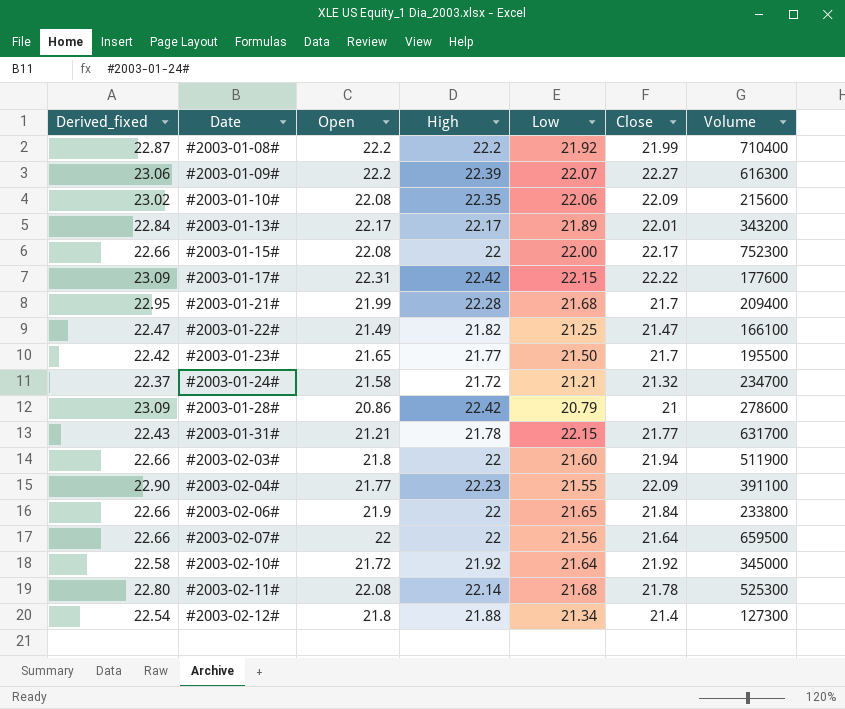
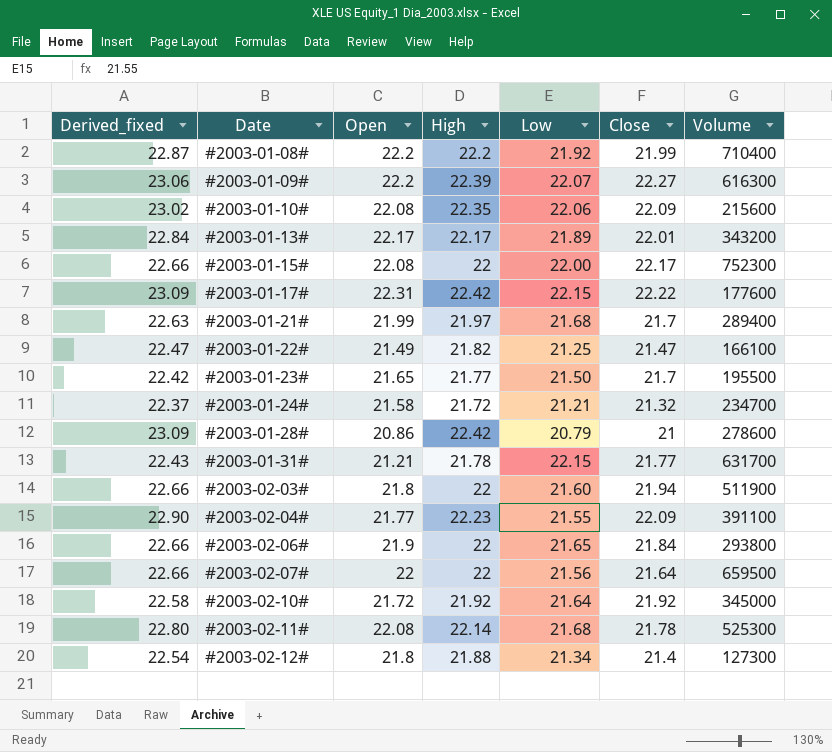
#2003-01-21# | Derived_fixed: 22.95 -> 22.63
#2003-01-21# | High: 22.28 -> 21.97
#2003-01-21# | Volume: 209400 -> 289400
#2003-02-06# | Volume: 233800 -> 293800

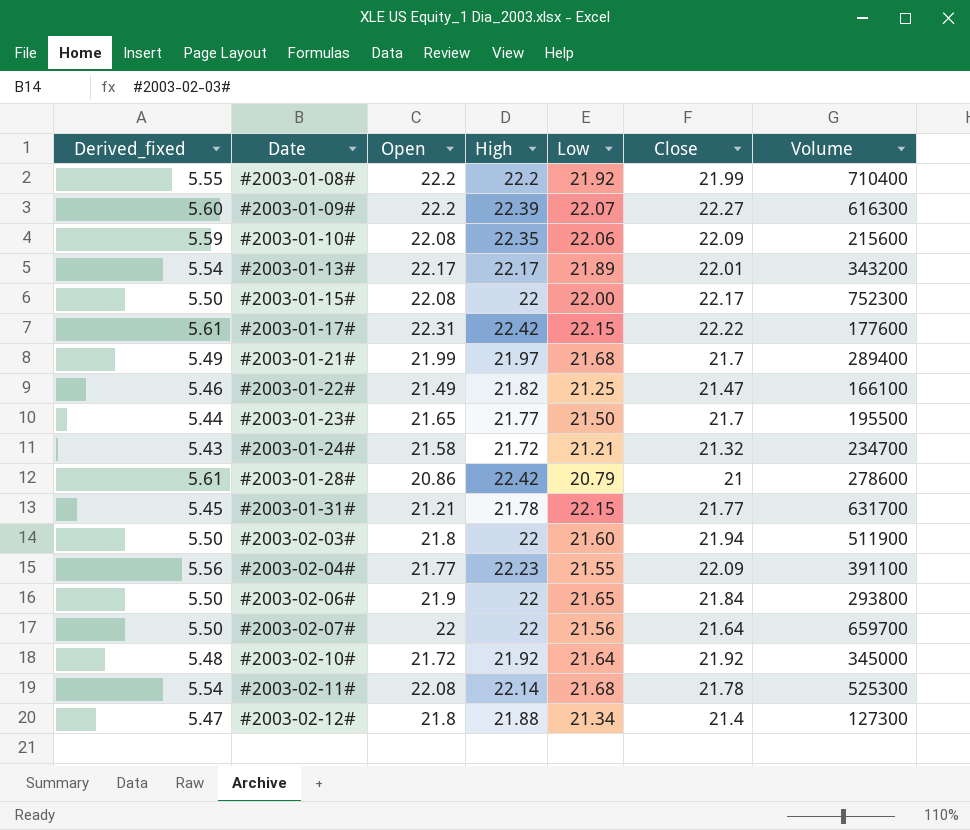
column Derived_fixed | formula: [High] * 1.03 -> [High] * 0.25
#2003-02-07# | Volume: 659500 -> 659700

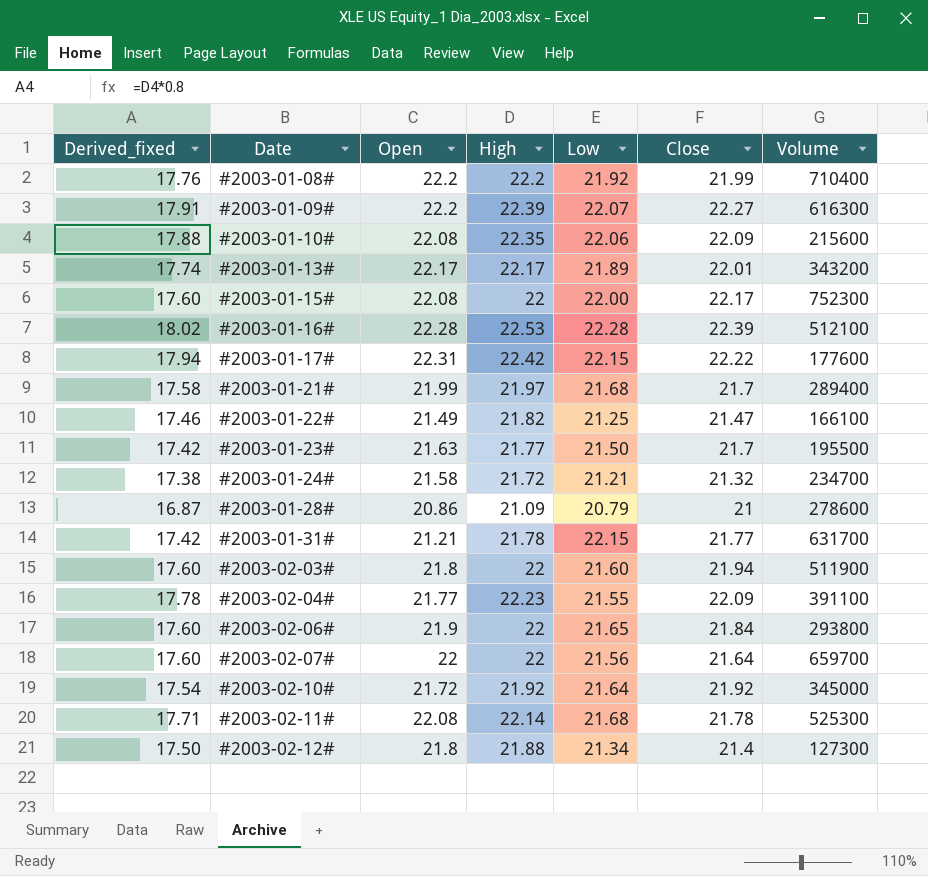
column Derived_fixed | formula: [High] * 0.25 -> [High] * 0.8
row #2003-01-16#: none -> 18.02 | 22.28 | 22.53 | 22.28 | 22.39 | 512100
#2003-01-23# | Open: 21.65 -> 21.63
#2003-01-28# | High: 22.42 -> 21.09

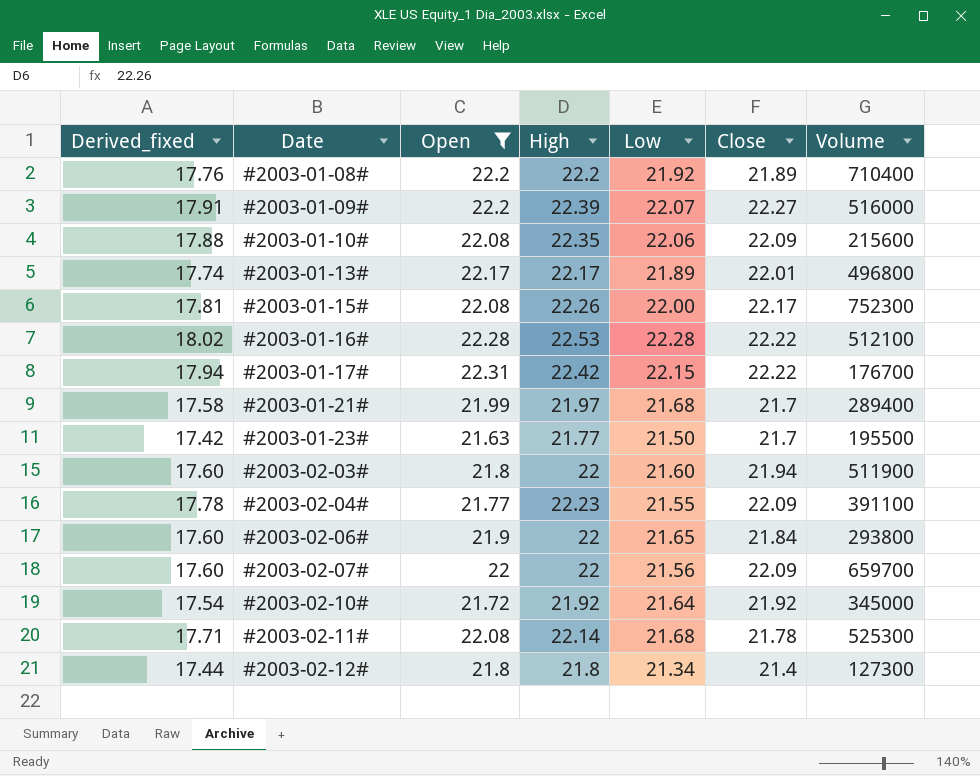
filter: none -> Open >= 21.63
#2003-01-08# | Close: 21.99 -> 21.89
#2003-01-09# | Volume: 616300 -> 516000
#2003-01-13# | Volume: 343200 -> 496800
#2003-01-15# | Derived_fixed: 17.60 -> 17.81
#2003-01-15# | High: 22 -> 22.26
#2003-01-16# | Close: 22.39 -> 22.22
#2003-01-17# | Volume: 177600 -> 176700
#2003-02-07# | Close: 21.64 -> 22.09
#2003-02-12# | Derived_fixed: 17.50 -> 17.44
#2003-02-12# | High: 21.88 -> 21.8

